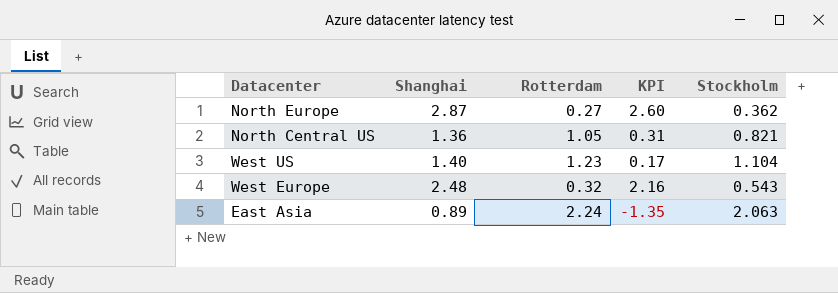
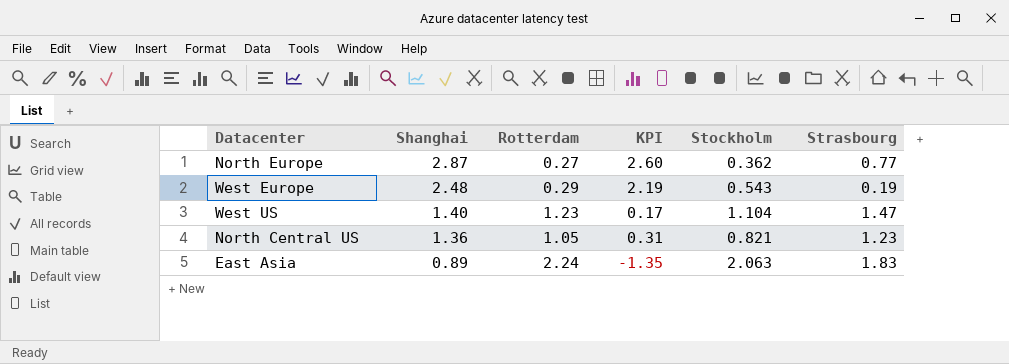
row order: none -> Shanghai descending
column Strasbourg | position: none -> 6
West Europe | Rotterdam: 0.32 -> 0.29
West Europe | KPI: 2.16 -> 2.19

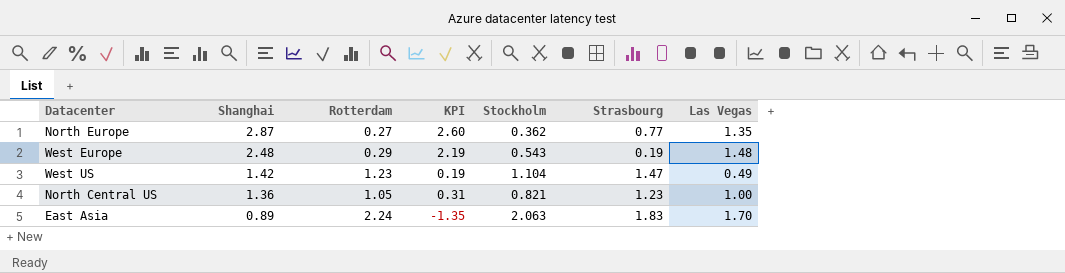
column Las Vegas | position: none -> 7
West US | Shanghai: 1.40 -> 1.42
West US | KPI: 0.17 -> 0.19

